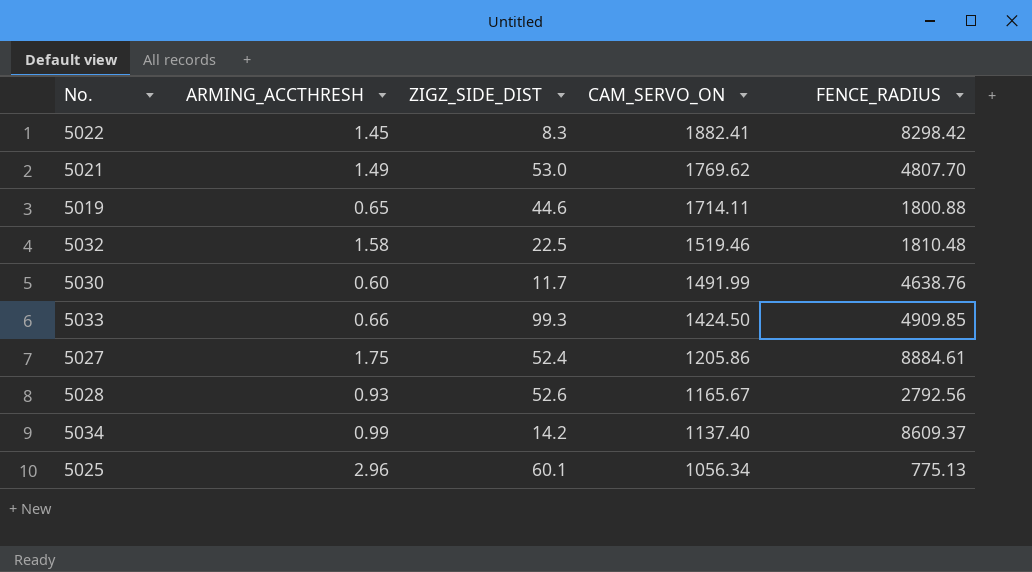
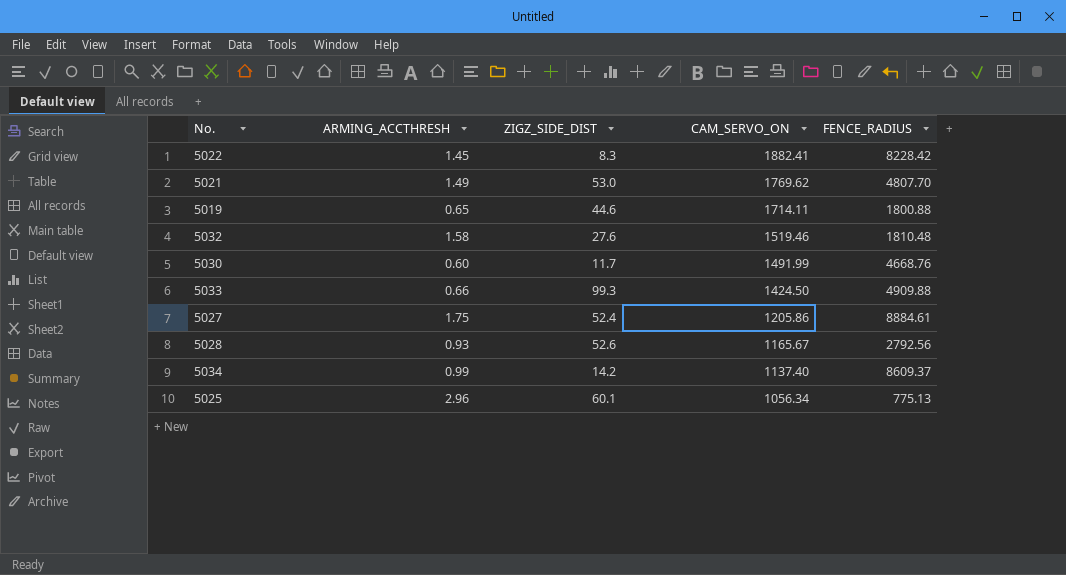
5022 | FENCE_RADIUS: 8298.42 -> 8228.42
5032 | ZIGZ_SIDE_DIST: 22.5 -> 27.6
5030 | FENCE_RADIUS: 4638.76 -> 4668.76
5033 | FENCE_RADIUS: 4909.85 -> 4909.88

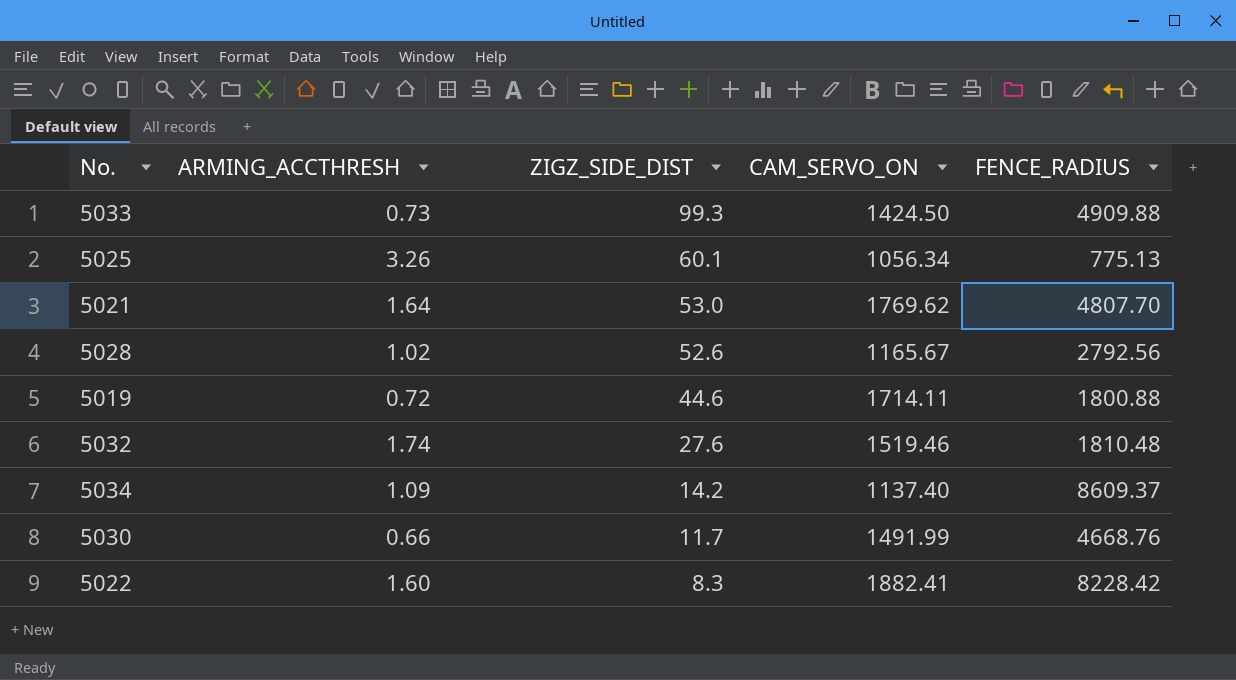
row order: CAM_SERVO_ON descending -> ZIGZ_SIDE_DIST descending
row 5027: 1.75 | 52.4 | 1205.86 | 8884.61 -> none
5033 | ARMING_ACCTHRESH: 0.66 -> 0.73
5025 | ARMING_ACCTHRESH: 2.96 -> 3.26
5021 | ARMING_ACCTHRESH: 1.49 -> 1.64
5028 | ARMING_ACCTHRESH: 0.93 -> 1.02
5019 | ARMING_ACCTHRESH: 0.65 -> 0.72
5032 | ARMING_ACCTHRESH: 1.58 -> 1.74
5034 | ARMING_ACCTHRESH: 0.99 -> 1.09
5030 | ARMING_ACCTHRESH: 0.60 -> 0.66
5022 | ARMING_ACCTHRESH: 1.45 -> 1.60

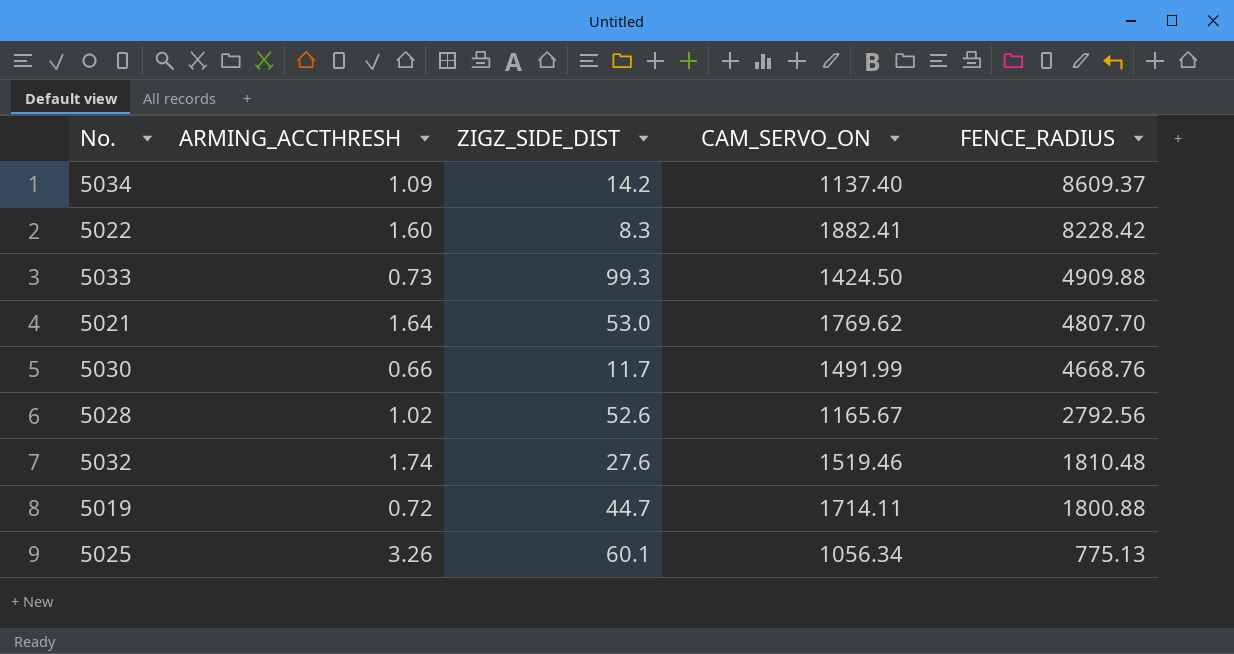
row order: ZIGZ_SIDE_DIST descending -> FENCE_RADIUS descending
5019 | ZIGZ_SIDE_DIST: 44.6 -> 44.7

